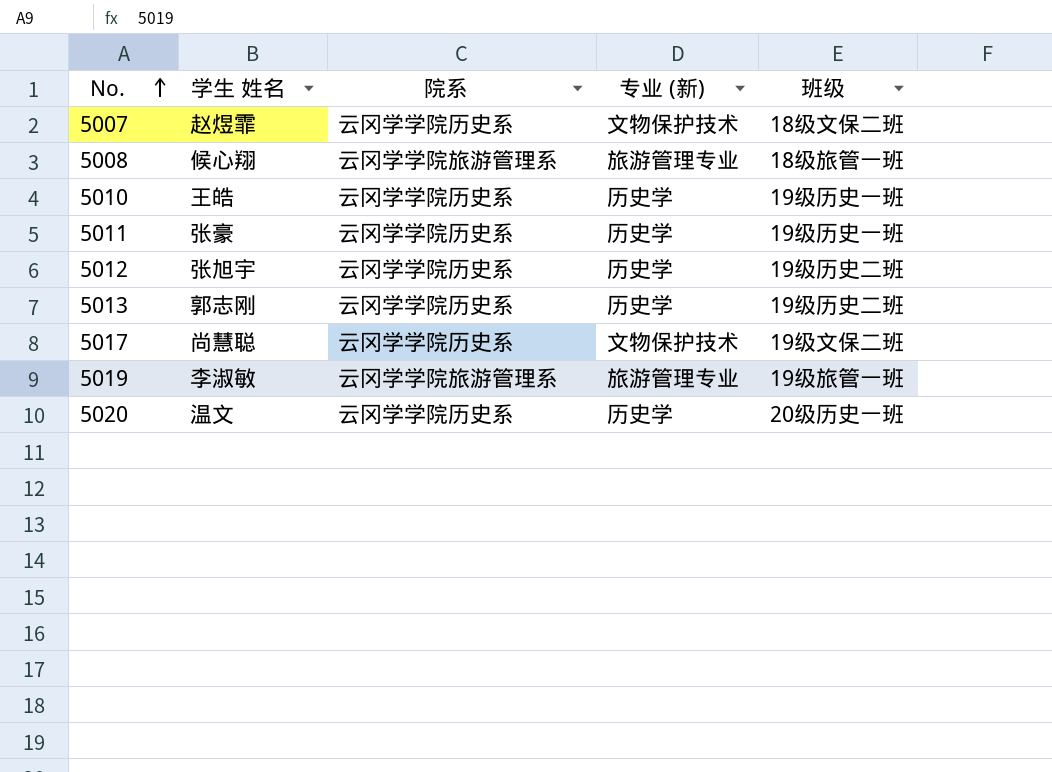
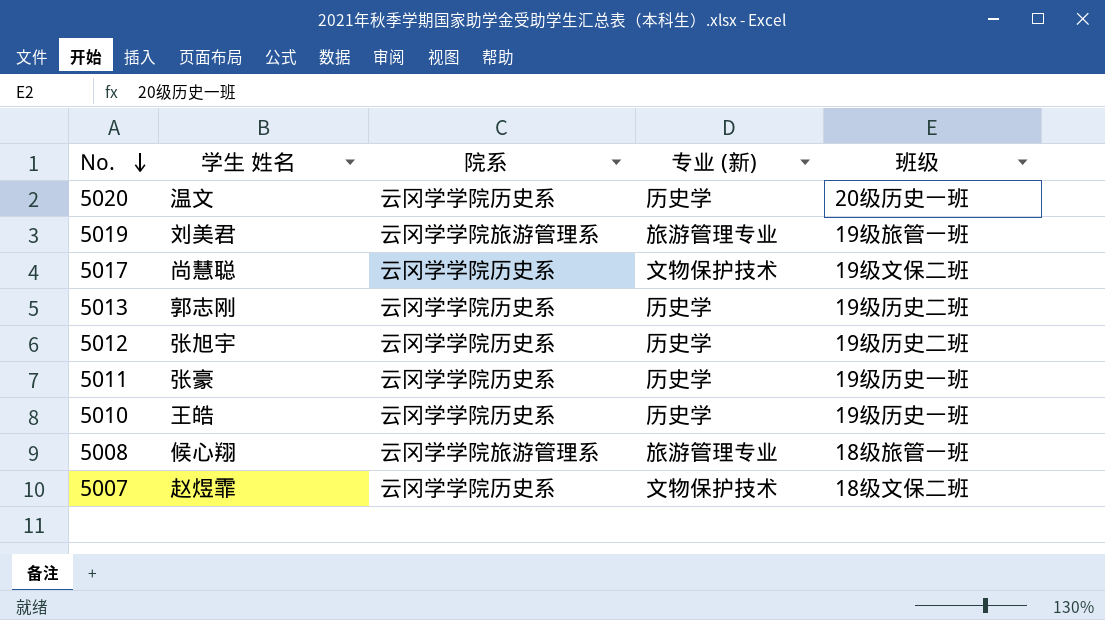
row order: No. ascending -> No. descending
5019 | 学生 姓名: 李淑敏 -> 刘美君

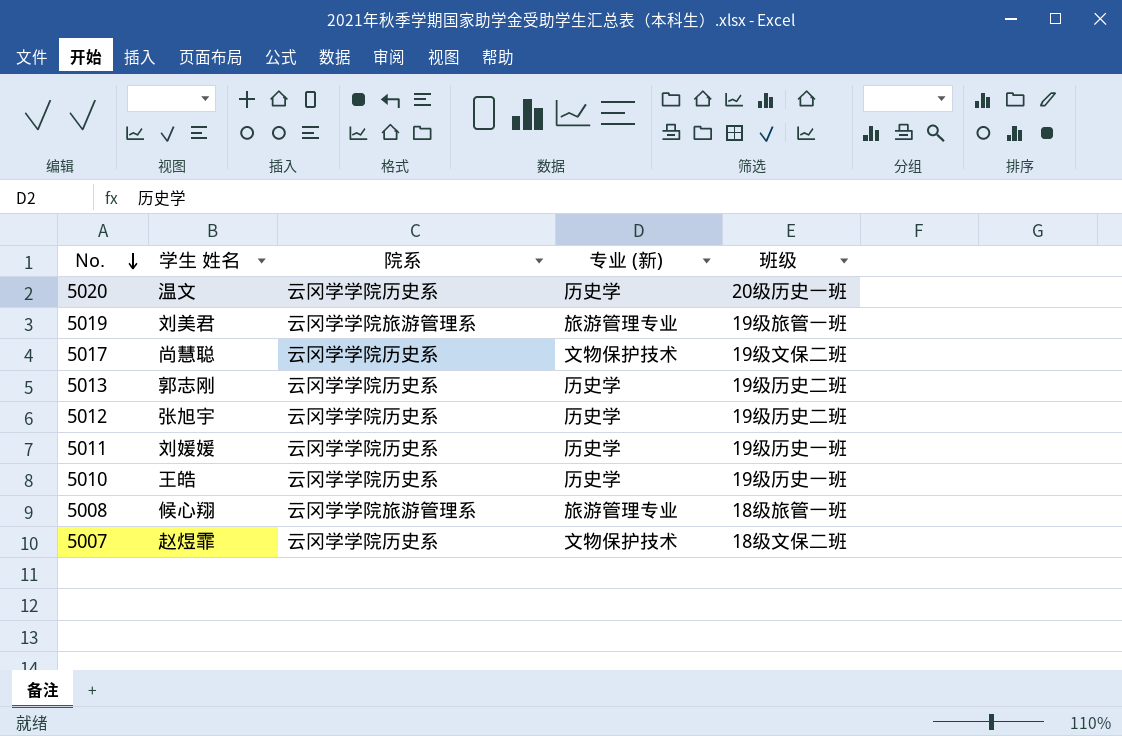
5011 | 学生 姓名: 张豪 -> 刘媛媛

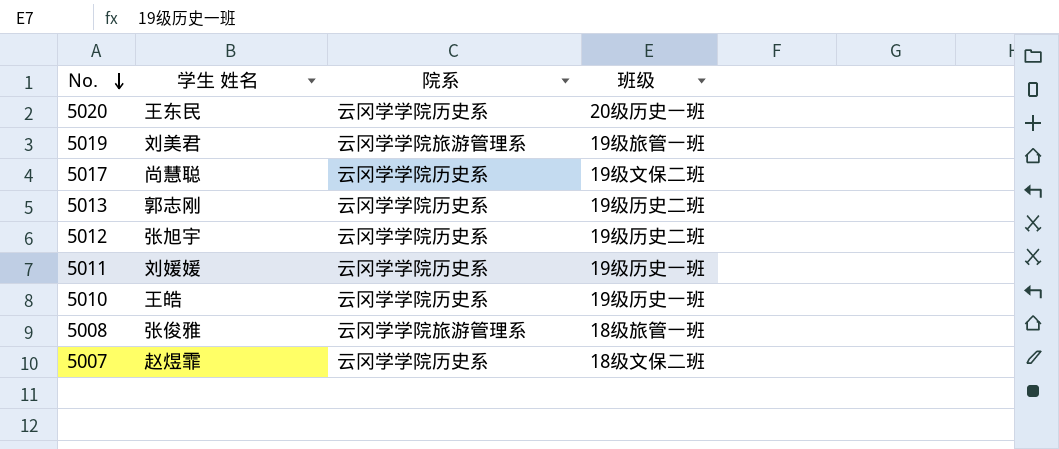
column 专业 (新) | position: 4 -> none
5020 | 学生 姓名: 温文 -> 王东民
5008 | 学生 姓名: 候心翔 -> 张俊雅

